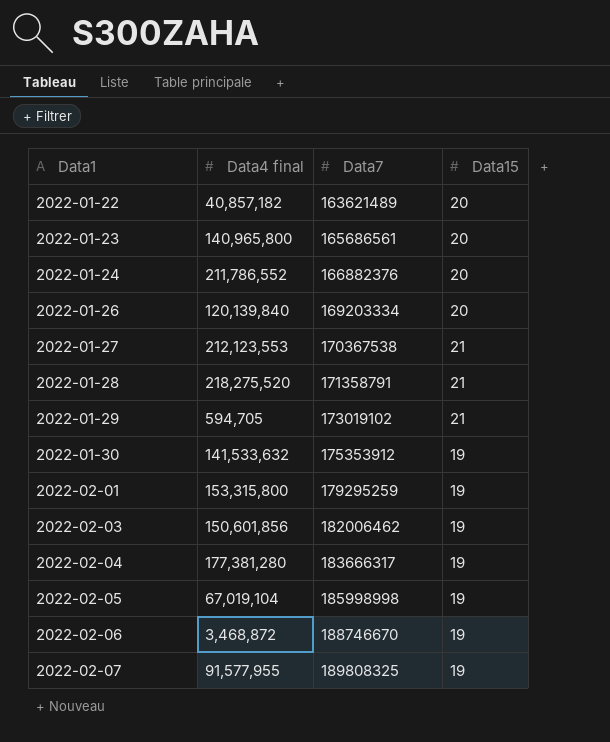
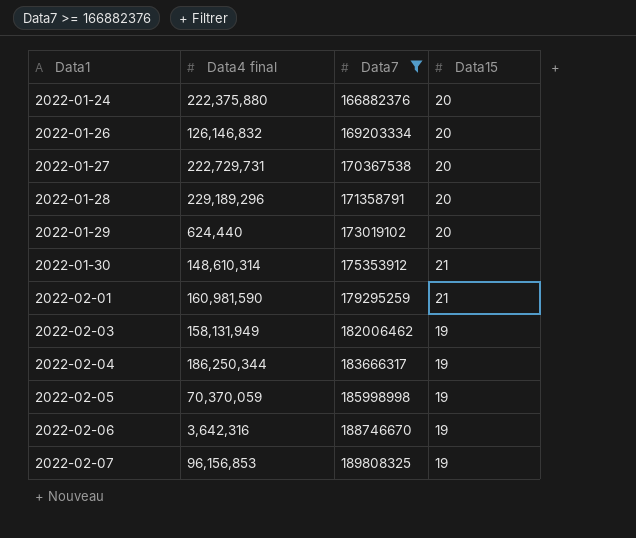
filter: none -> Data7 >= 166882376
2022-01-24 | Data4 final: 211,786,552 -> 222,375,880
2022-01-26 | Data4 final: 120,139,840 -> 126,146,832
2022-01-27 | Data4 final: 212,123,553 -> 222,729,731
2022-01-27 | Data15: 21 -> 20
2022-01-28 | Data4 final: 218,275,520 -> 229,189,296
2022-01-28 | Data15: 21 -> 20
2022-01-29 | Data4 final: 594,705 -> 624,440
2022-01-29 | Data15: 21 -> 20
2022-01-30 | Data4 final: 141,533,632 -> 148,610,314
2022-01-30 | Data15: 19 -> 21
2022-02-01 | Data4 final: 153,315,800 -> 160,981,590
2022-02-01 | Data15: 19 -> 21
2022-02-03 | Data4 final: 150,601,856 -> 158,131,949
2022-02-04 | Data4 final: 177,381,280 -> 186,250,344
2022-02-05 | Data4 final: 67,019,104 -> 70,370,059
2022-02-06 | Data4 final: 3,468,872 -> 3,642,316
2022-02-07 | Data4 final: 91,577,955 -> 96,156,853

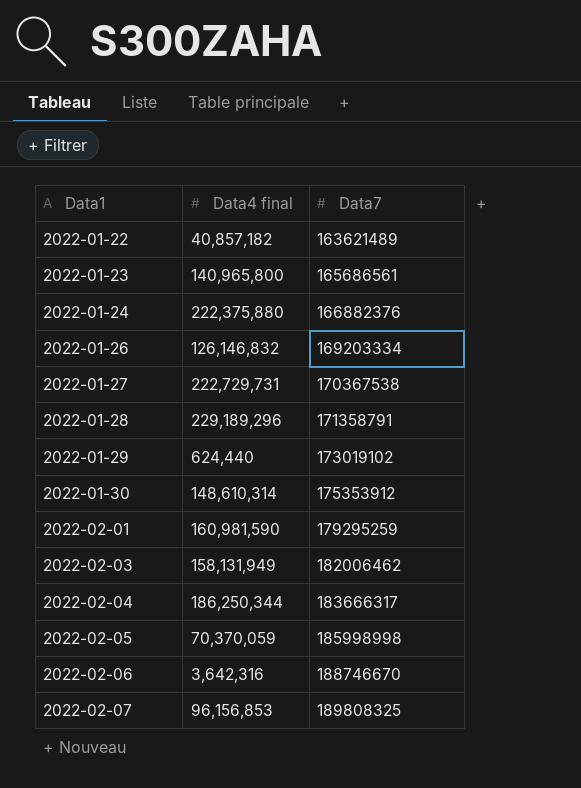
filter: Data7 >= 166882376 -> none
column Data15 | position: 4 -> none

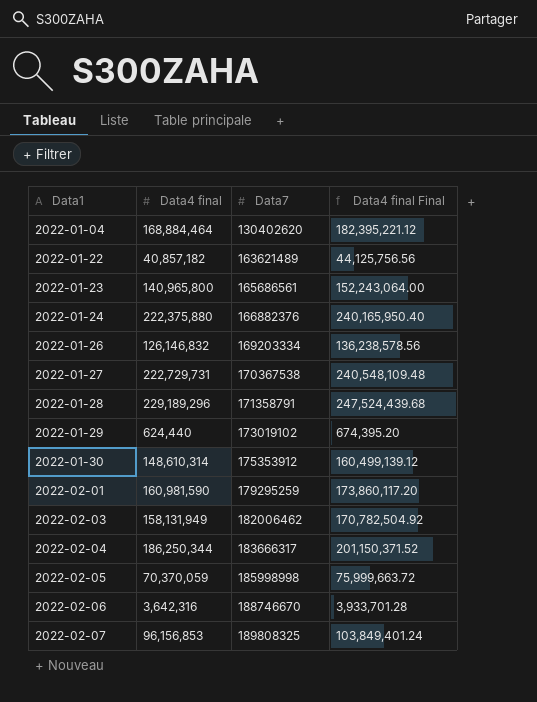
column Data4 final Final | formula: none -> [Data4 final] * 1.08
row 2022-01-04: none -> 168,884,464 | 130402620 | 182,395,221.12

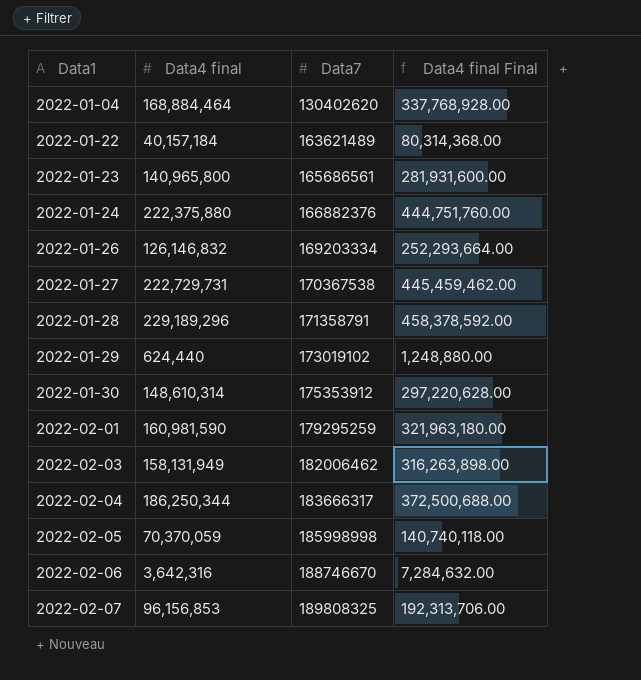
column Data4 final Final | formula: [Data4 final] * 1.08 -> [Data4 final] * 2
2022-01-22 | Data4 final: 40,857,182 -> 40,157,184

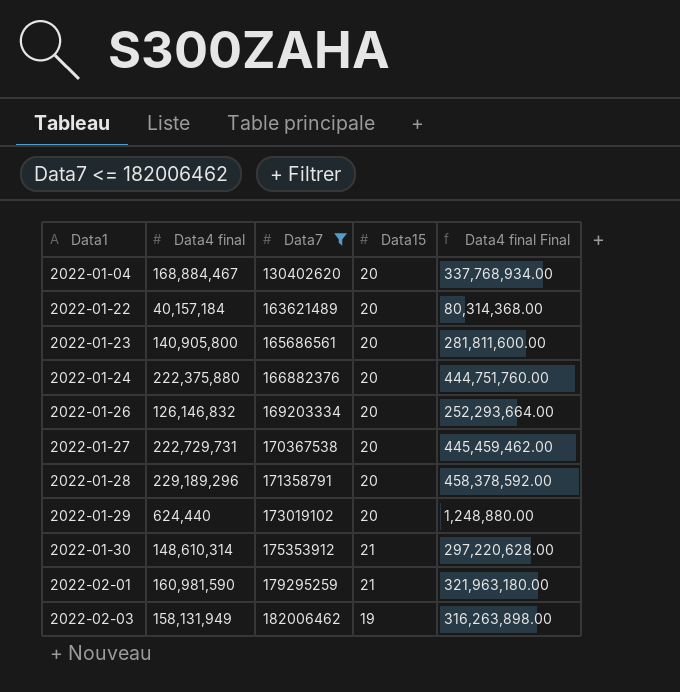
filter: none -> Data7 <= 182006462
column Data15 | position: none -> 4
2022-01-04 | Data4 final: 168,884,464 -> 168,884,467
2022-01-04 | Data4 final Final: 337,768,928.00 -> 337,768,934.00
2022-01-23 | Data4 final: 140,965,800 -> 140,905,800
2022-01-23 | Data4 final Final: 281,931,600.00 -> 281,811,600.00

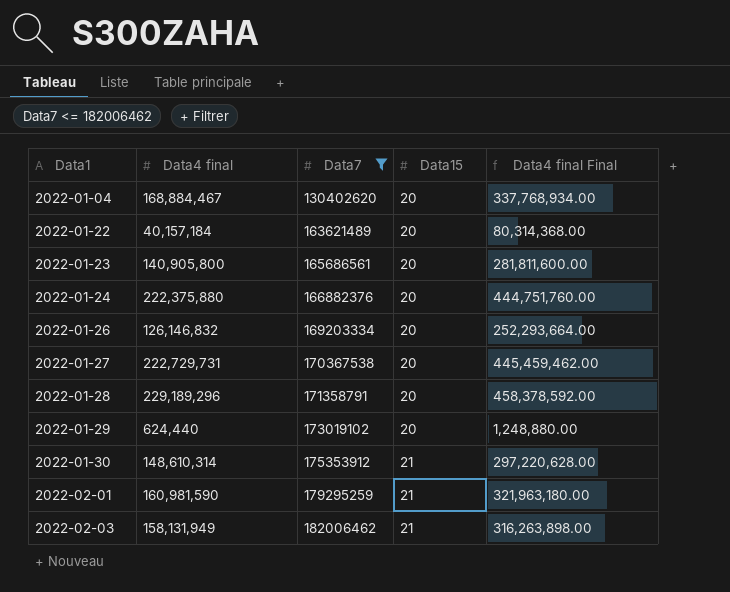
2022-02-03 | Data15: 19 -> 21

